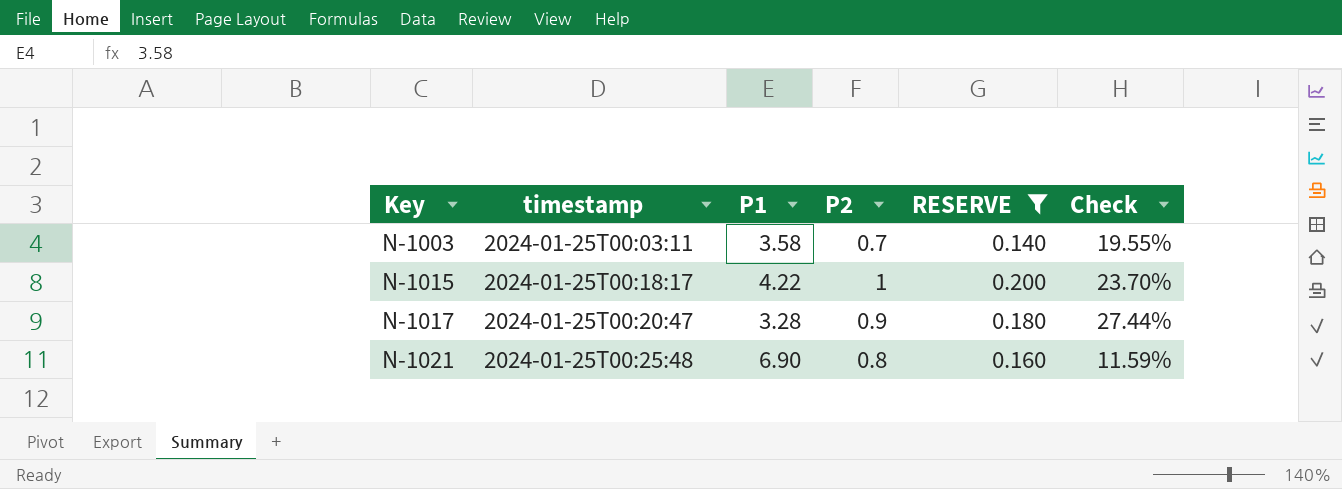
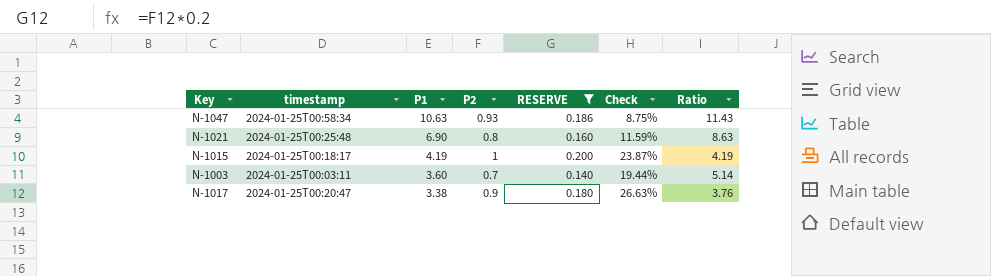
row order: Key ascending -> P1 descending
column Ratio | formula: none -> [P1] / [P2]
row N-1047: none -> 2024-01-25T00:58:34 | 10.63 | 0.93 | 0.186 | 8.75% | 11.43
N-1015 | P1: 4.22 -> 4.19
N-1015 | Check: 23.70% -> 23.87%
N-1003 | P1: 3.58 -> 3.60
N-1003 | Check: 19.55% -> 19.44%
N-1017 | P1: 3.28 -> 3.38
N-1017 | Check: 27.44% -> 26.63%

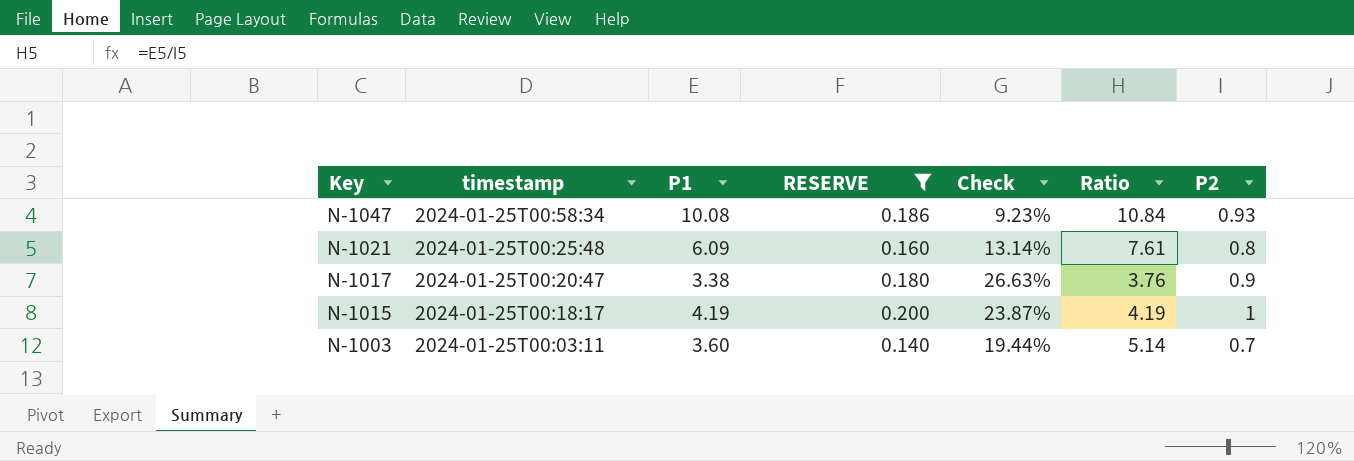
row order: P1 descending -> Key descending
column P2 | position: 4 -> 7
N-1047 | P1: 10.63 -> 10.08
N-1047 | Check: 8.75% -> 9.23%
N-1047 | Ratio: 11.43 -> 10.84
N-1021 | P1: 6.90 -> 6.09
N-1021 | Check: 11.59% -> 13.14%
N-1021 | Ratio: 8.63 -> 7.61

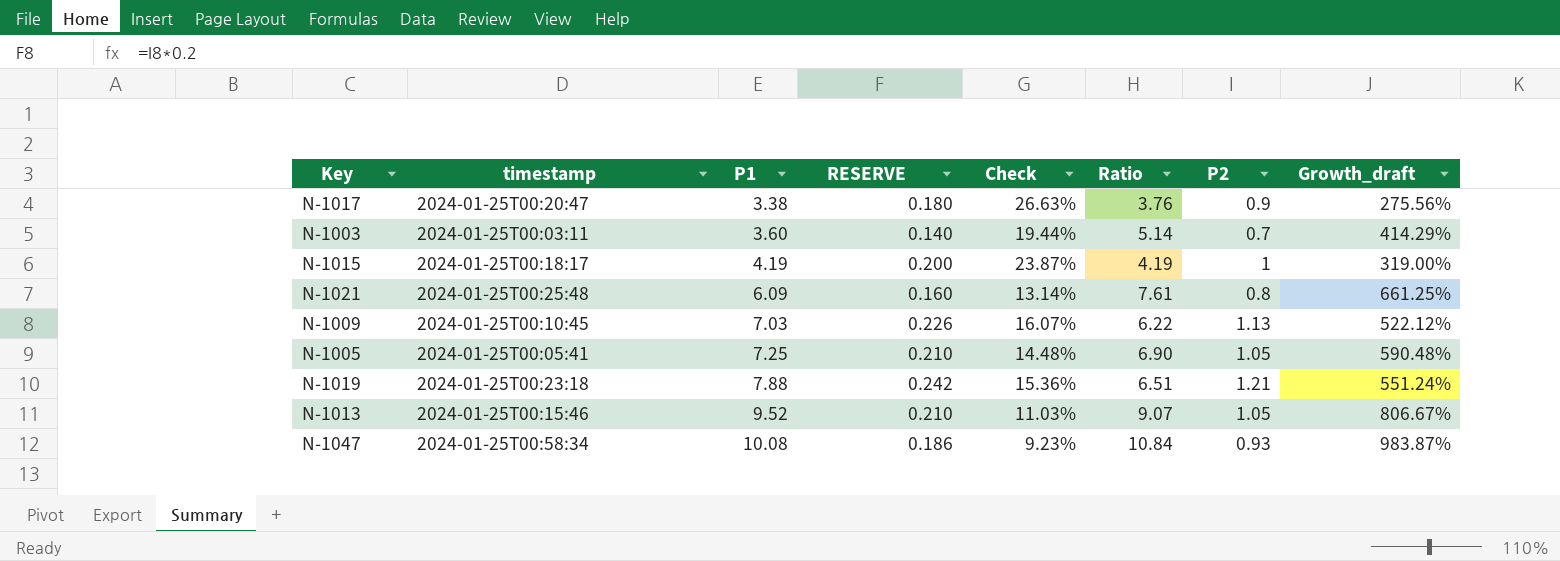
filter: RESERVE <= 0.200 -> none
row order: Key descending -> P1 ascending
column Growth_draft | formula: none -> ([P1] - [P2]) / [P2]

